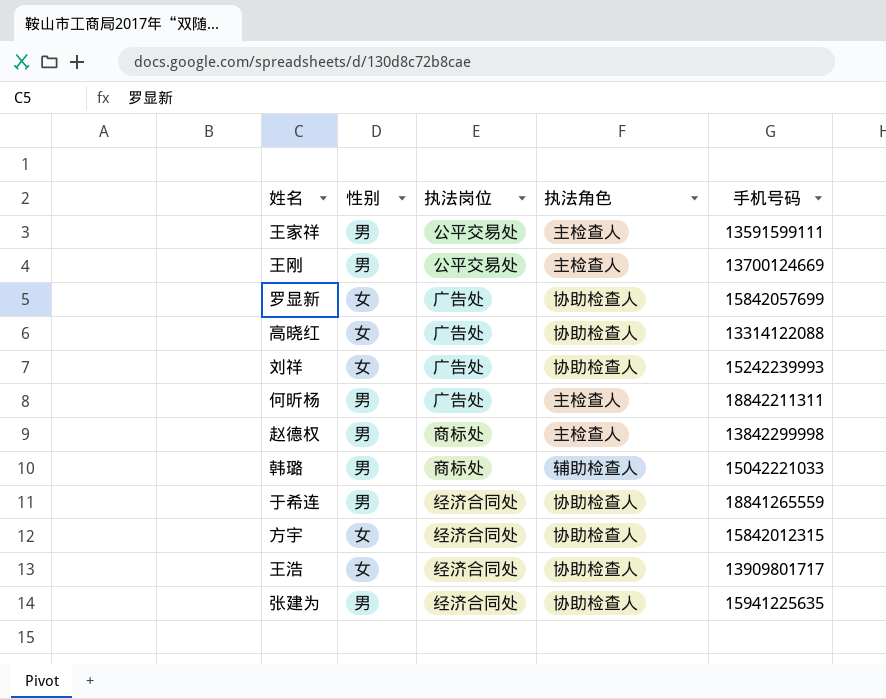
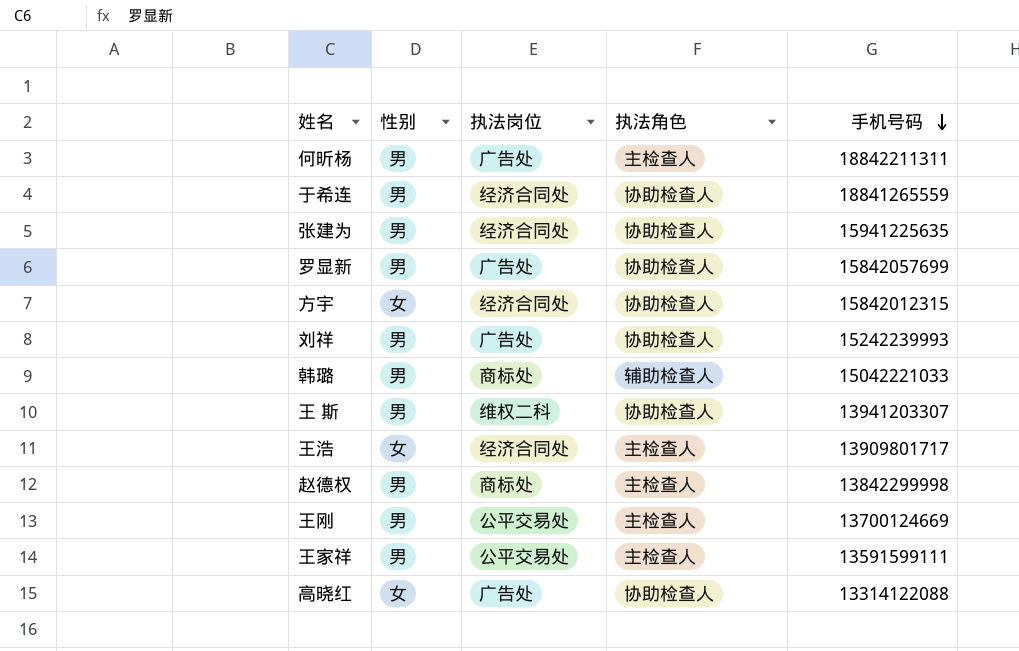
row order: none -> 手机号码 descending
罗显新 | 性别: 女 -> 男
刘祥 | 性别: 女 -> 男
row 王 斯: none -> 男 | 维权二科 | 协助检查人 | 13941203307
王浩 | 执法角色: 协助检查人 -> 主检查人

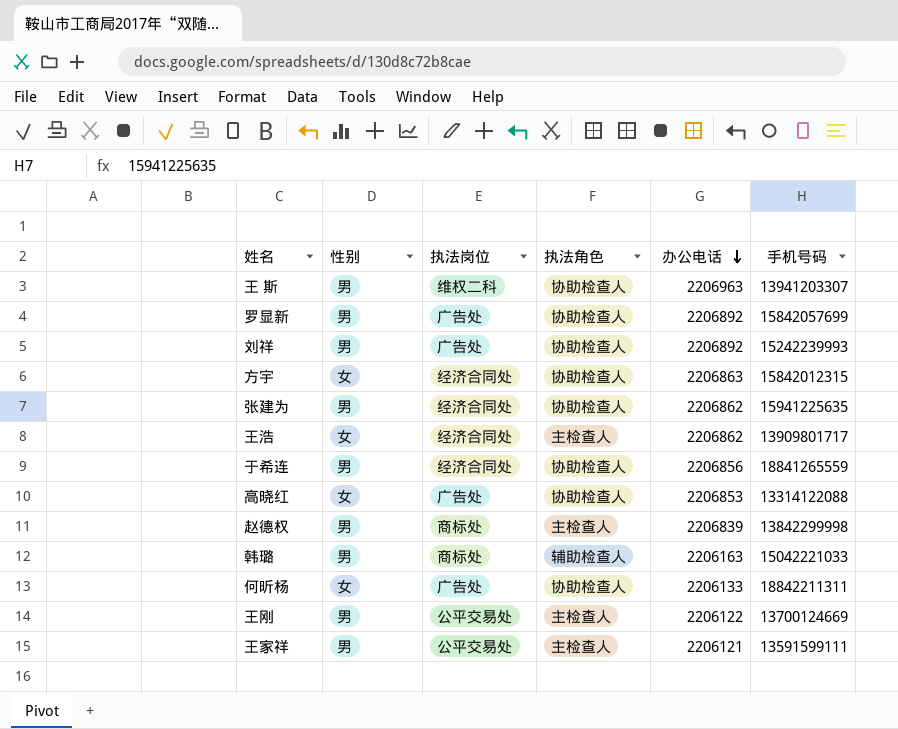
row order: 手机号码 descending -> 办公电话 descending
column 办公电话 | position: none -> 5
何昕杨 | 性别: 男 -> 女
何昕杨 | 执法角色: 主检查人 -> 协助检查人

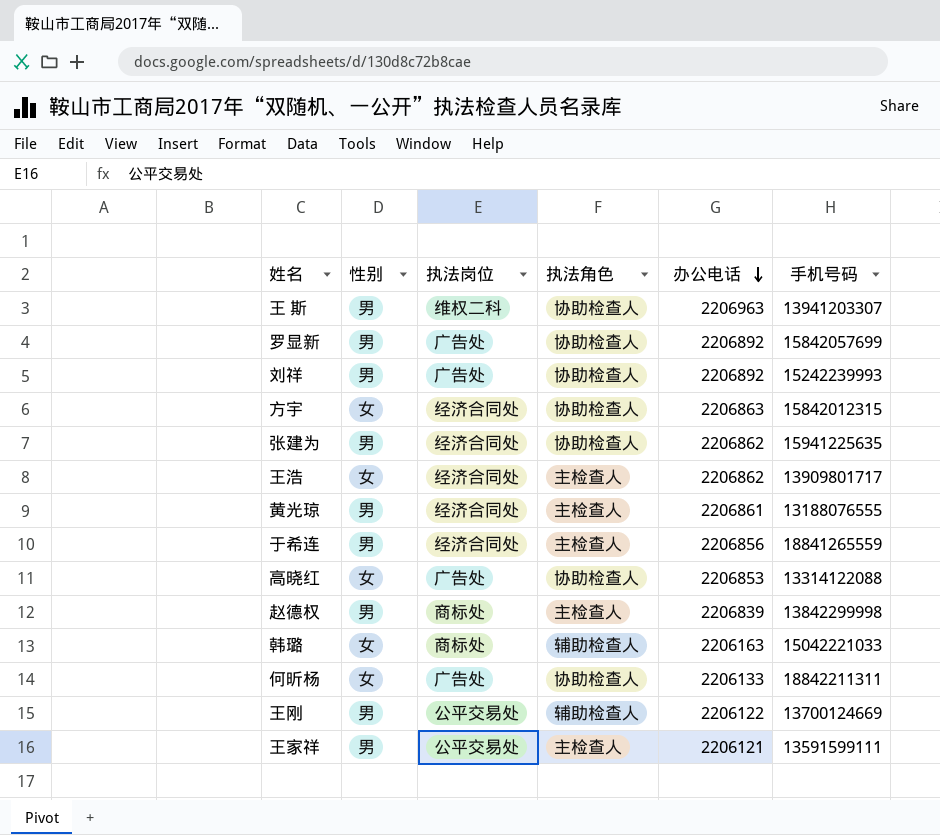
row 黄光琼: none -> 男 | 经济合同处 | 主检查人 | 2206861 | 13188076555
于希连 | 执法角色: 协助检查人 -> 主检查人
韩璐 | 性别: 男 -> 女
王刚 | 执法角色: 主检查人 -> 辅助检查人

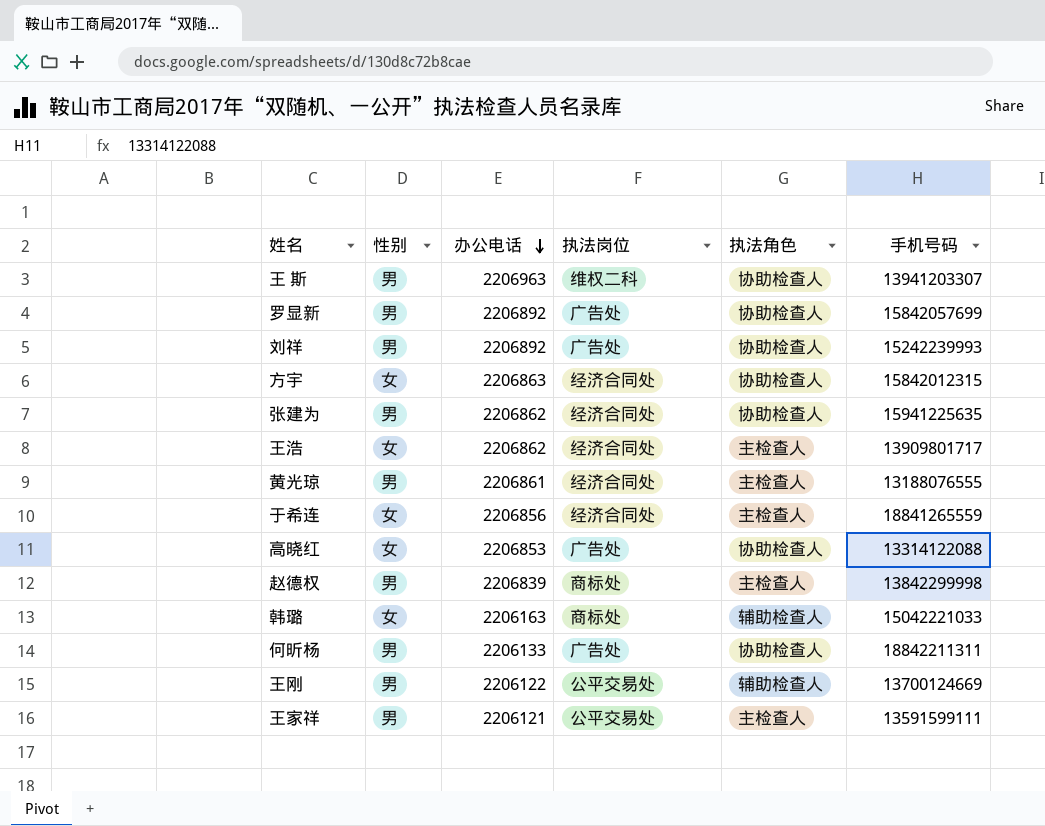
column 办公电话 | position: 5 -> 3
于希连 | 性别: 男 -> 女
何昕杨 | 性别: 女 -> 男

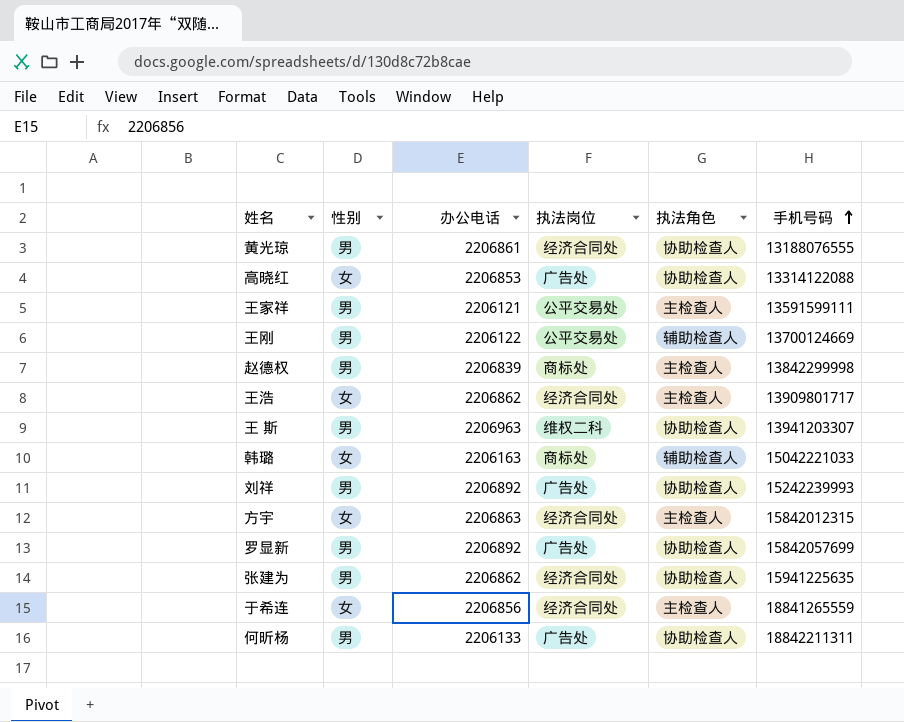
row order: 办公电话 descending -> 手机号码 ascending
黄光琼 | 执法角色: 主检查人 -> 协助检查人
方宇 | 执法角色: 协助检查人 -> 主检查人

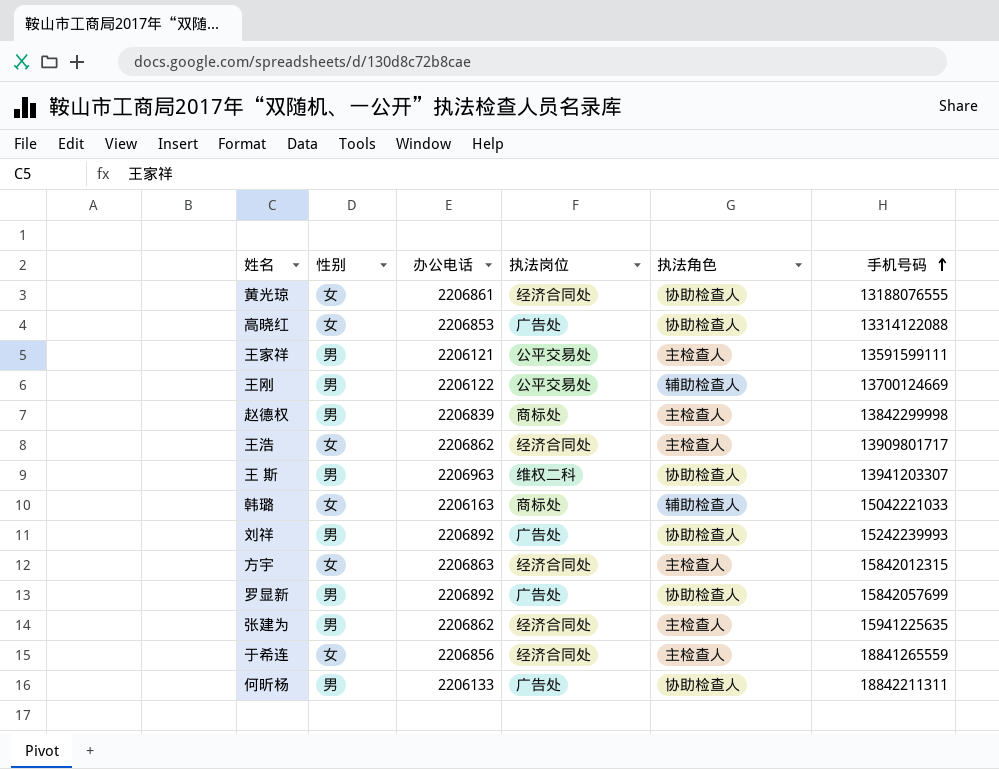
黄光琼 | 性别: 男 -> 女
张建为 | 执法角色: 协助检查人 -> 主检查人

